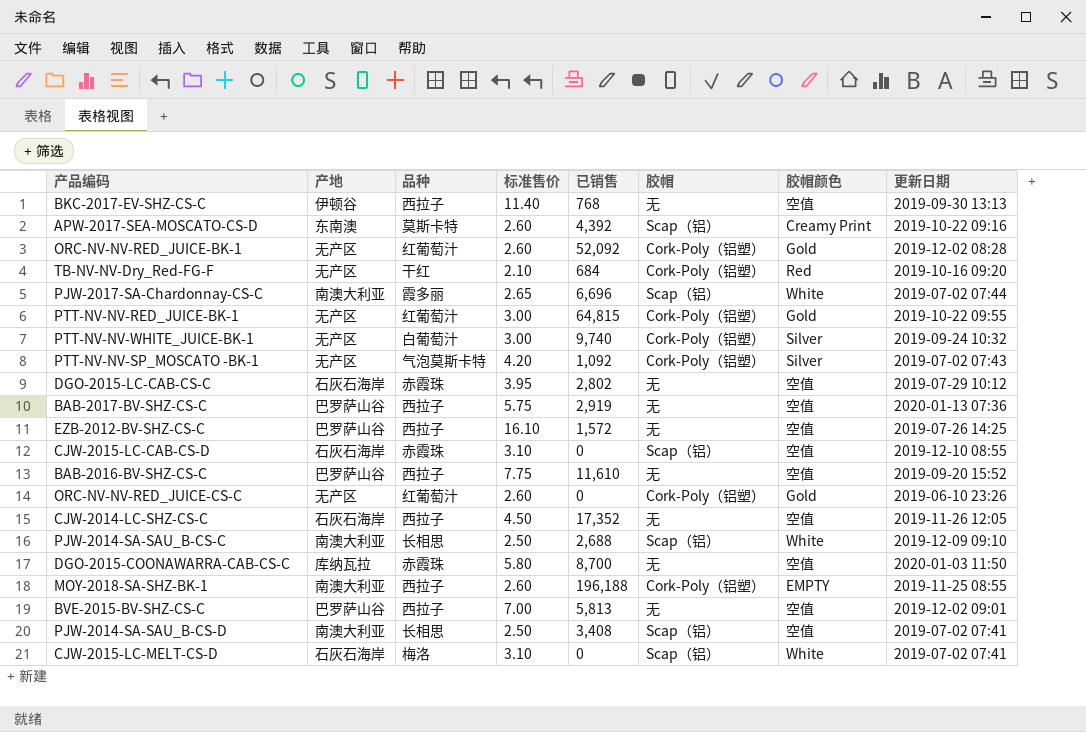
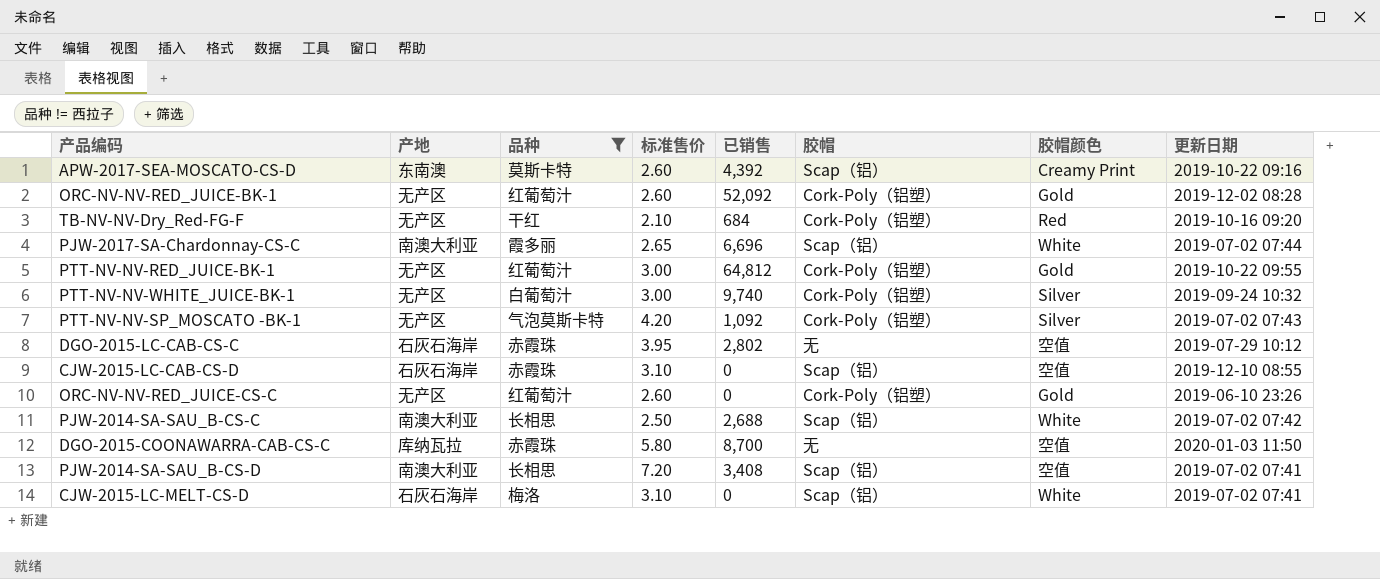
filter: none -> 品种 != 西拉子
PTT-NV-NV-RED_JUICE-BK-1 | 已销售: 64,815 -> 64,812
PJW-2014-SA-SAU_B-CS-C | 更新日期: 2019-12-09 09:10 -> 2019-07-02 07:42
PJW-2014-SA-SAU_B-CS-D | 标准售价: 2.50 -> 7.20

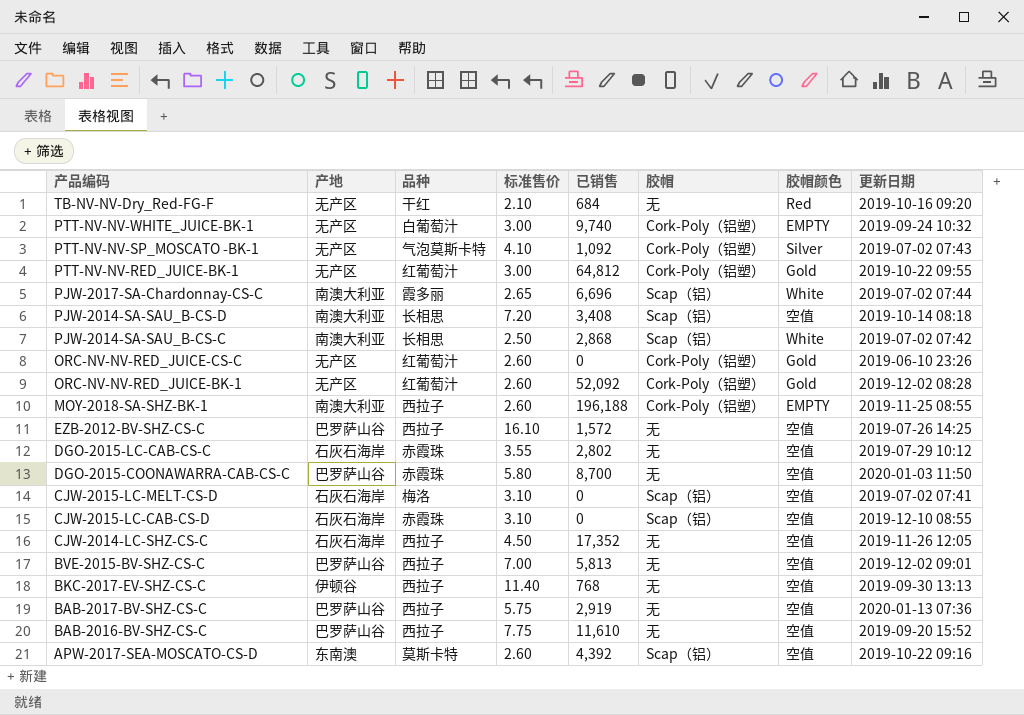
filter: 品种 != 西拉子 -> none
row order: none -> 产品编码 descending
TB-NV-NV-Dry_Red-FG-F | 胶帽: Cork-Poly（铝塑） -> 无
PTT-NV-NV-WHITE_JUICE-BK-1 | 胶帽颜色: Silver -> EMPTY
PTT-NV-NV-SP_MOSCATO -BK-1 | 标准售价: 4.20 -> 4.10
PJW-2014-SA-SAU_B-CS-D | 更新日期: 2019-07-02 07:41 -> 2019-10-14 08:18
PJW-2014-SA-SAU_B-CS-C | 已销售: 2,688 -> 2,868
DGO-2015-LC-CAB-CS-C | 标准售价: 3.95 -> 3.55
DGO-2015-COONAWARRA-CAB-CS-C | 产地: 库纳瓦拉 -> 巴罗萨山谷
CJW-2015-LC-MELT-CS-D | 胶帽颜色: White -> 空值
APW-2017-SEA-MOSCATO-CS-D | 胶帽颜色: Creamy Print -> 空值

